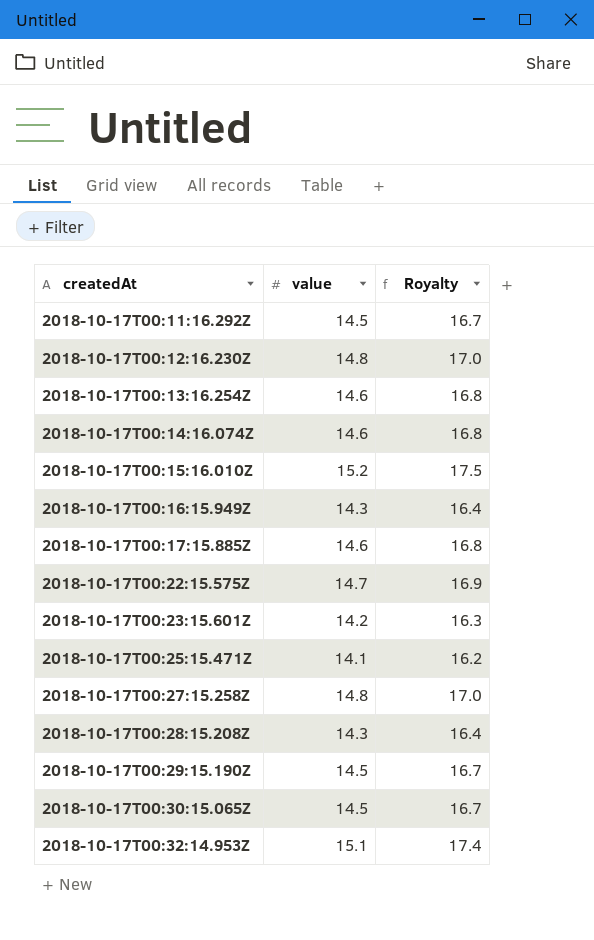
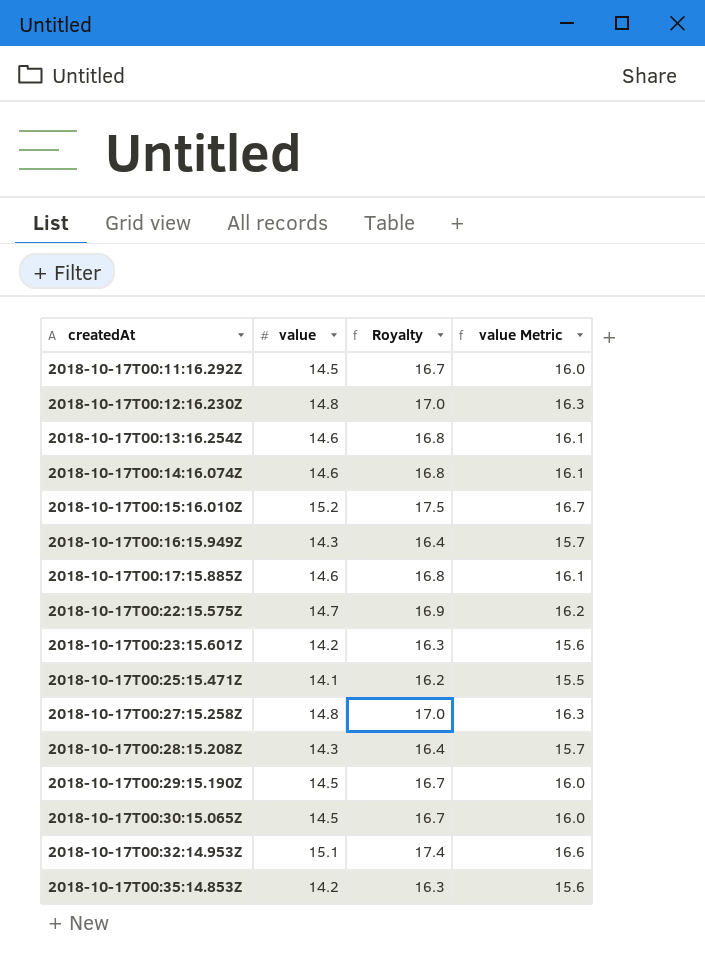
column value Metric | formula: none -> [value] * 1.1
row 2018-10-17T00:35:14.853Z: none -> 14.2 | 16.3 | 15.6

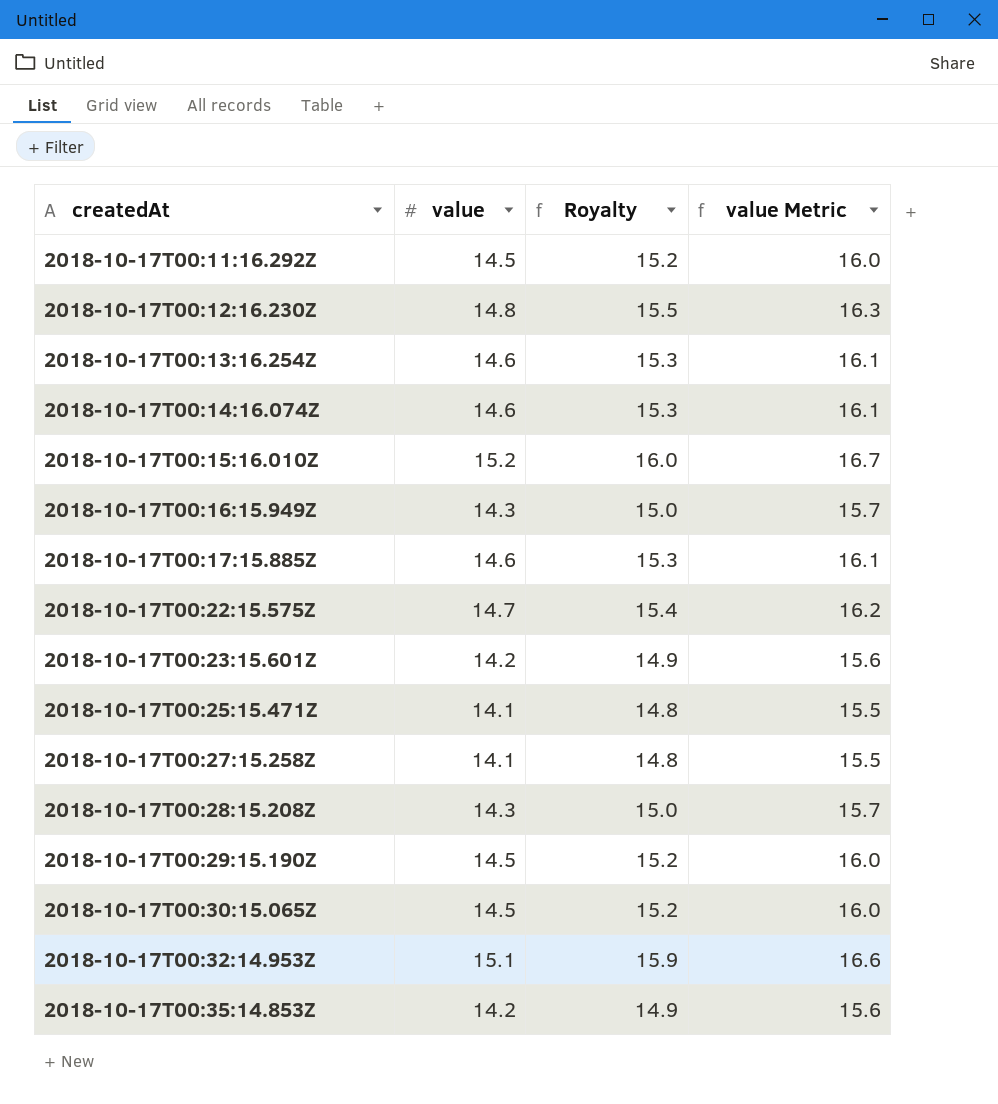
column Royalty | formula: [value] * 1.15 -> [value] * 1.05
2018-10-17T00:27:15.258Z | value: 14.8 -> 14.1
2018-10-17T00:27:15.258Z | value Metric: 16.3 -> 15.5

